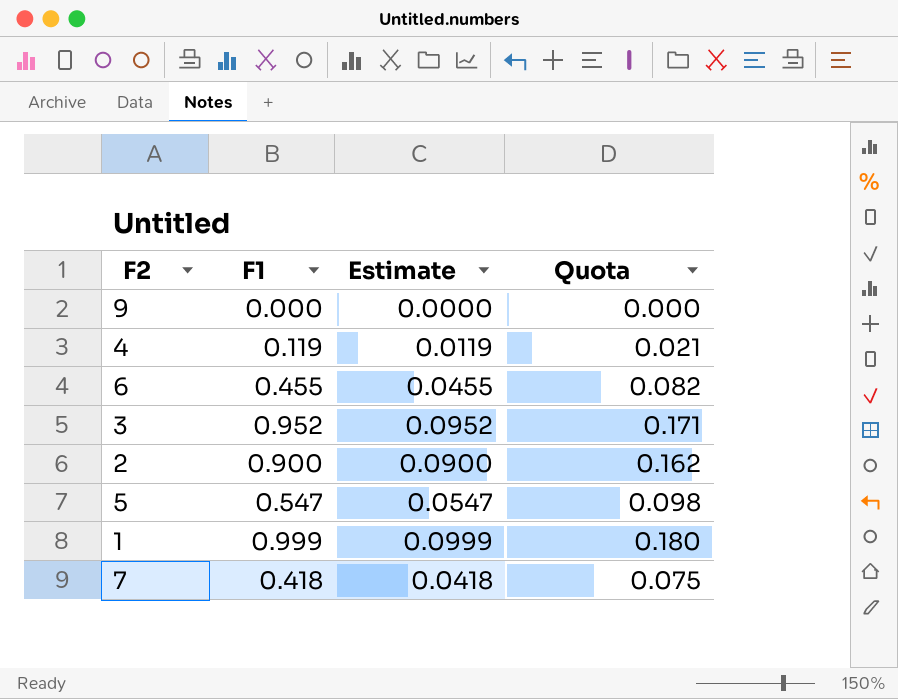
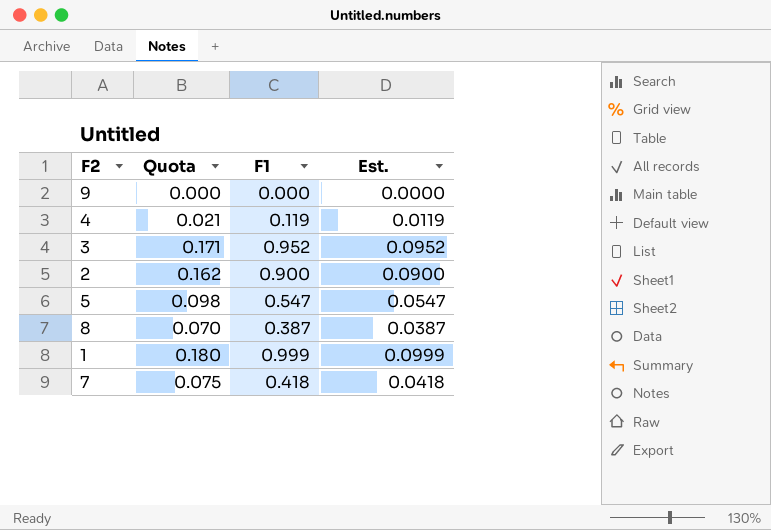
column Quota | position: 4 -> 2
column name: Estimate -> Est.
row 6: 0.455 | 0.0455 | 0.082 -> none
row 8: none -> 0.070 | 0.387 | 0.0387

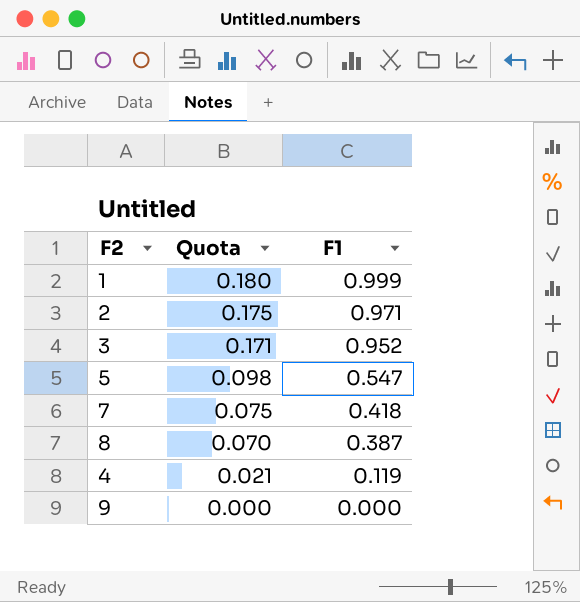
row order: none -> Quota descending
column Est. | formula: [F1] * 0.1 -> none
2 | Quota: 0.162 -> 0.175
2 | F1: 0.900 -> 0.971

